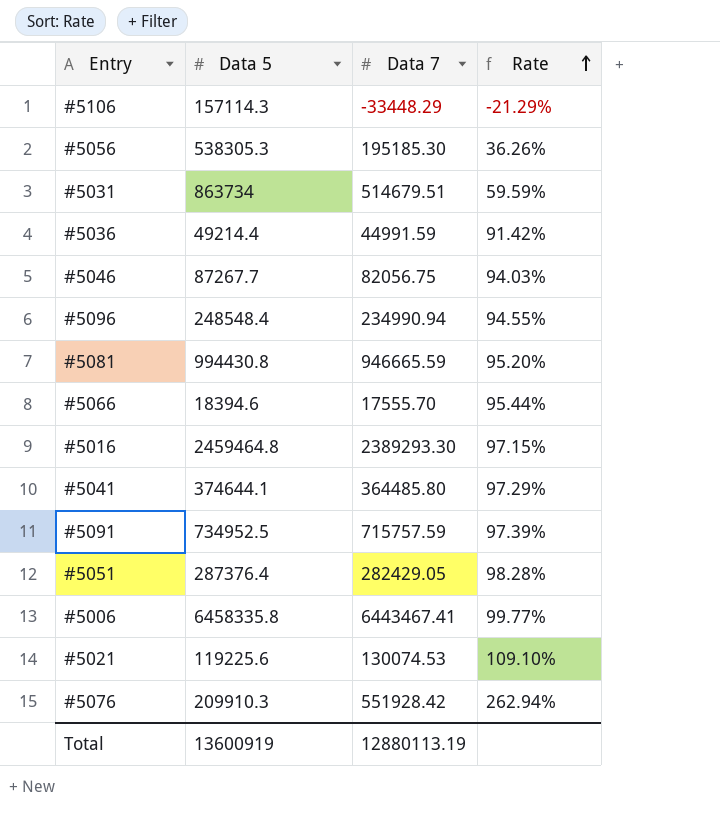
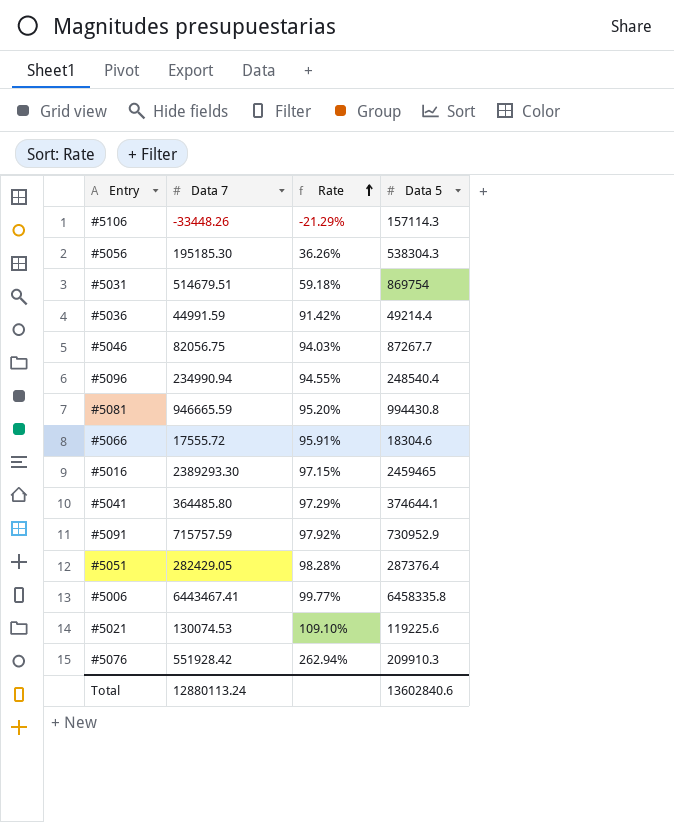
column Data 5 | position: 2 -> 4
#5106 | Data 7: -33448.29 -> -33448.26
#5056 | Data 5: 538305.3 -> 538304.3
#5031 | Rate: 59.59% -> 59.18%
#5031 | Data 5: 863734 -> 869754
#5096 | Data 5: 248548.4 -> 248540.4
#5066 | Data 7: 17555.70 -> 17555.72
#5066 | Rate: 95.44% -> 95.91%
#5066 | Data 5: 18394.6 -> 18304.6
#5016 | Data 5: 2459464.8 -> 2459465
#5091 | Rate: 97.39% -> 97.92%
#5091 | Data 5: 734952.5 -> 730952.9
Total | Data 7: 12880113.19 -> 12880113.24
Total | Data 5: 13600919 -> 13602840.6

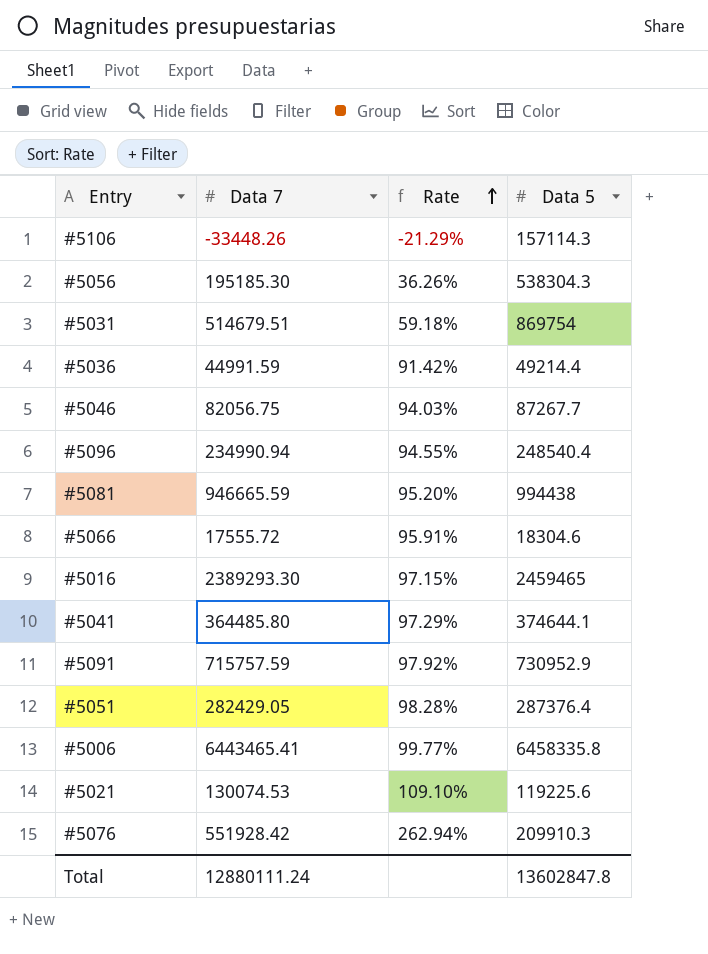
#5081 | Data 5: 994430.8 -> 994438
#5006 | Data 7: 6443467.41 -> 6443465.41
Total | Data 7: 12880113.24 -> 12880111.24
Total | Data 5: 13602840.6 -> 13602847.8

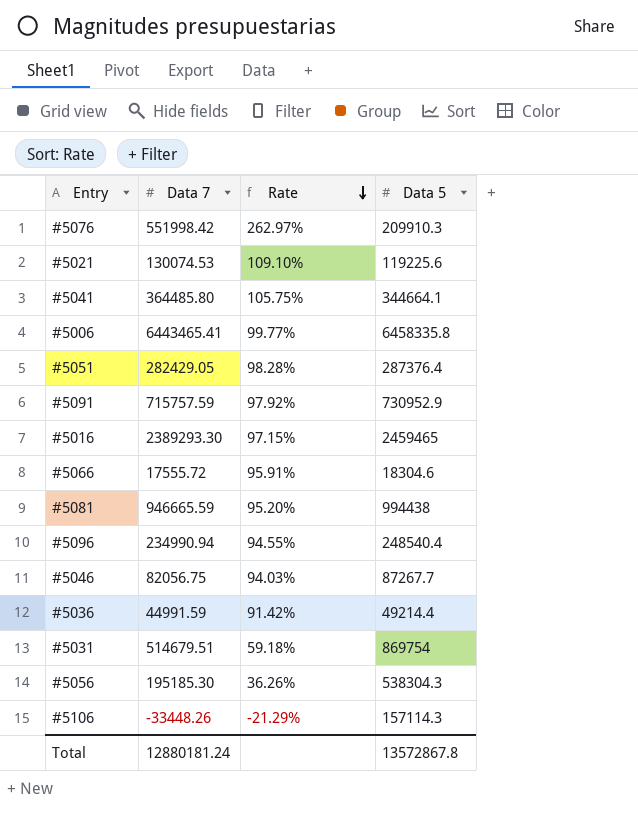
row order: Rate ascending -> Rate descending
#5076 | Data 7: 551928.42 -> 551998.42
#5076 | Rate: 262.94% -> 262.97%
#5041 | Rate: 97.29% -> 105.75%
#5041 | Data 5: 374644.1 -> 344664.1
Total | Data 7: 12880111.24 -> 12880181.24
Total | Data 5: 13602847.8 -> 13572867.8

